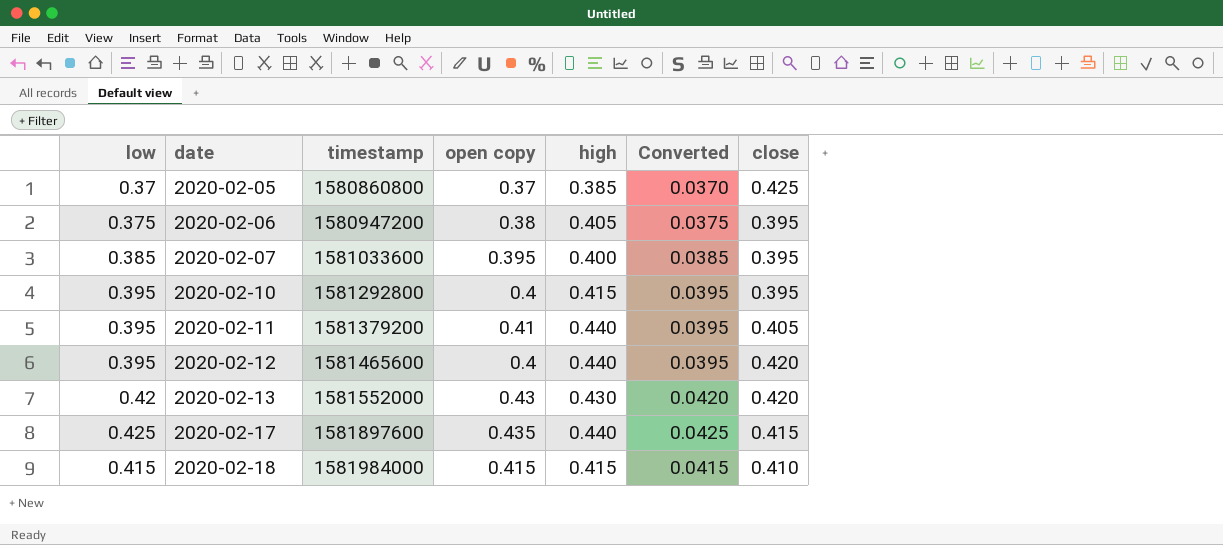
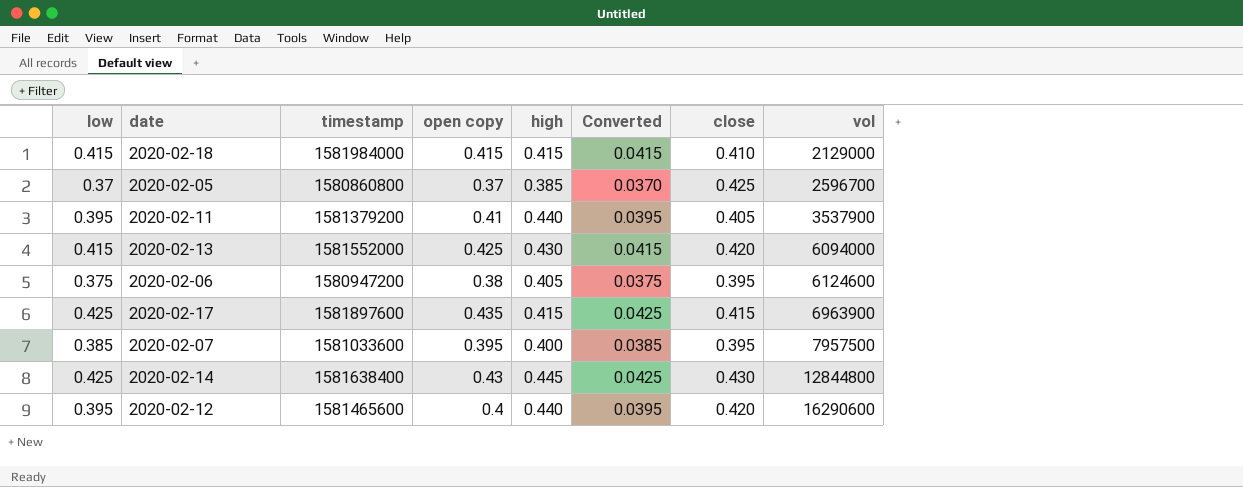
row order: date ascending -> vol ascending
column vol | position: none -> 8
row 2020-02-10: 0.395 | 1581292800 | 0.4 | 0.415 | 0.0395 | 0.395 -> none
2020-02-13 | low: 0.42 -> 0.415
2020-02-13 | open copy: 0.43 -> 0.425
2020-02-13 | Converted: 0.0420 -> 0.0415
2020-02-17 | high: 0.440 -> 0.415
row 2020-02-14: none -> 0.425 | 1581638400 | 0.43 | 0.445 | 0.0425 | 0.430 | 12844800

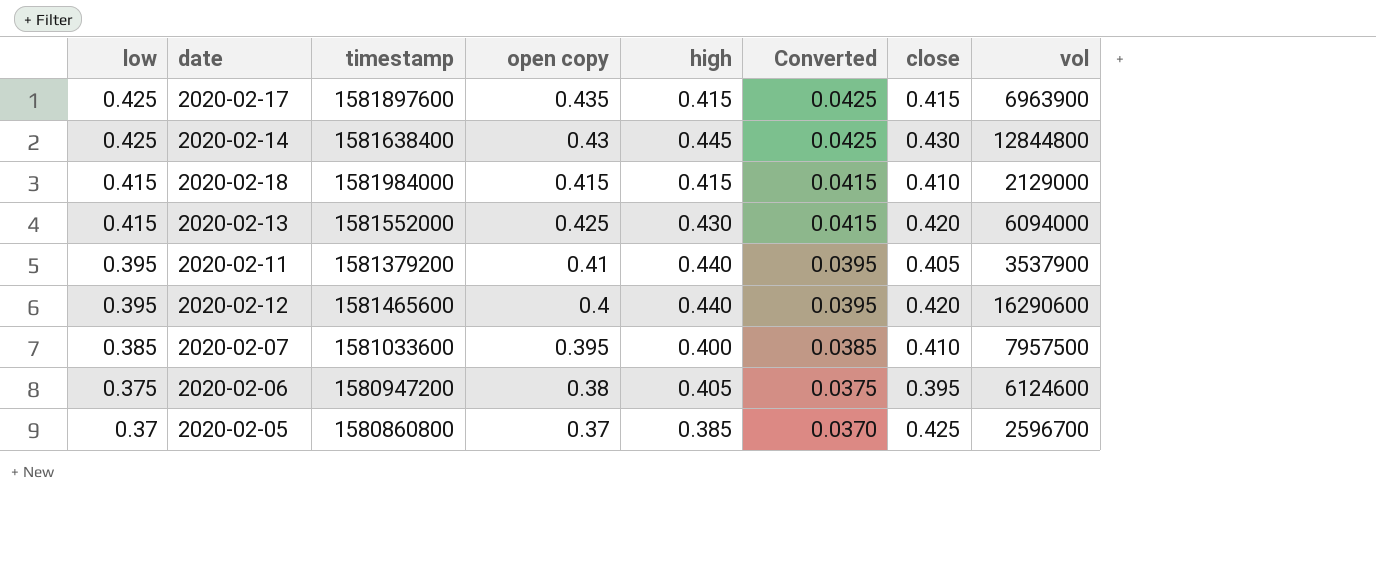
row order: vol ascending -> low descending
2020-02-07 | close: 0.395 -> 0.410

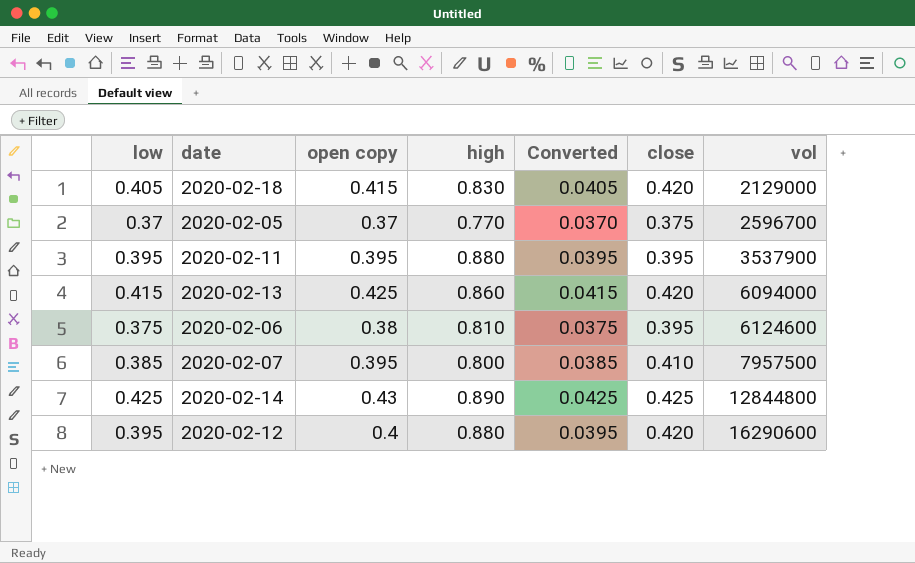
row order: low descending -> vol ascending
column timestamp | position: 3 -> none
row 2020-02-17: 0.425 | 1581897600 | 0.435 | 0.415 | 0.0425 | 0.415 | 6963900 -> none
2020-02-18 | low: 0.415 -> 0.405
2020-02-18 | high: 0.415 -> 0.830
2020-02-18 | Converted: 0.0415 -> 0.0405
2020-02-18 | close: 0.410 -> 0.420
2020-02-05 | high: 0.385 -> 0.770
2020-02-05 | close: 0.425 -> 0.375
2020-02-11 | open copy: 0.41 -> 0.395
2020-02-11 | high: 0.440 -> 0.880
2020-02-11 | close: 0.405 -> 0.395
2020-02-13 | high: 0.430 -> 0.860
2020-02-06 | high: 0.405 -> 0.810
2020-02-07 | high: 0.400 -> 0.800
2020-02-14 | high: 0.445 -> 0.890
2020-02-14 | close: 0.430 -> 0.425
2020-02-12 | high: 0.440 -> 0.880

